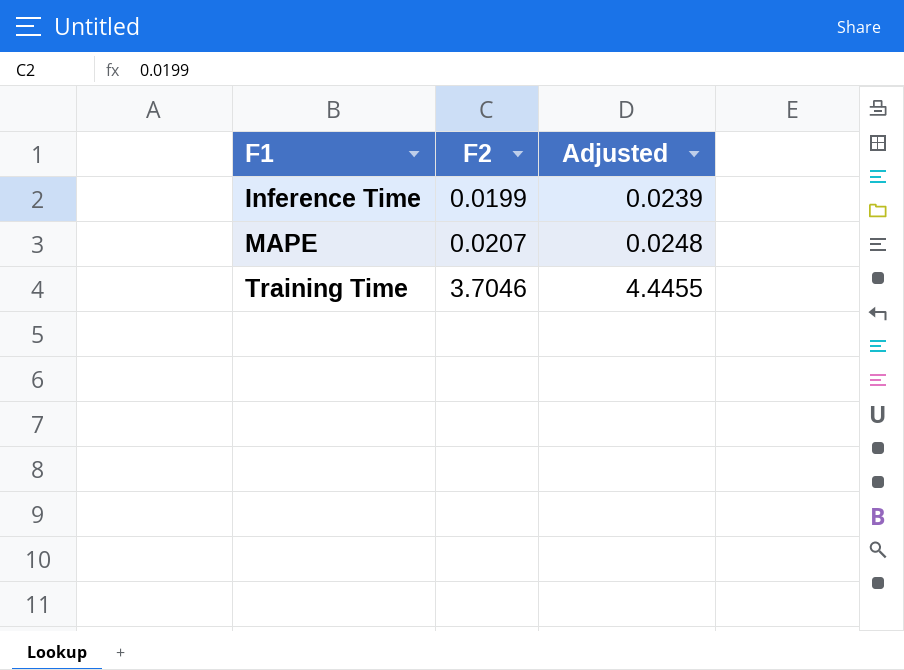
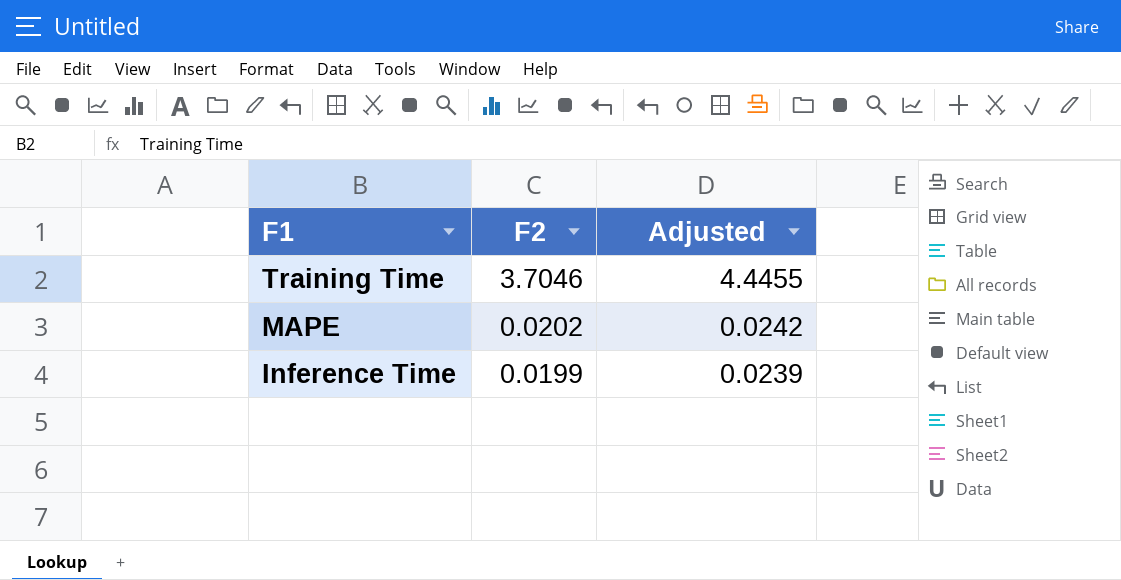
row order: F1 ascending -> F1 descending
MAPE | F2: 0.0207 -> 0.0202
MAPE | Adjusted: 0.0248 -> 0.0242

